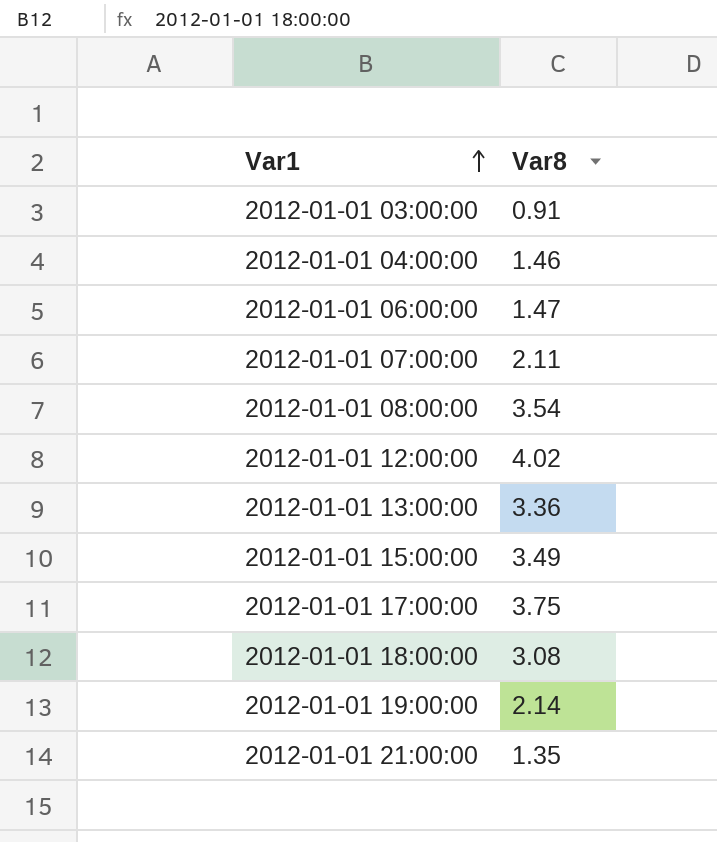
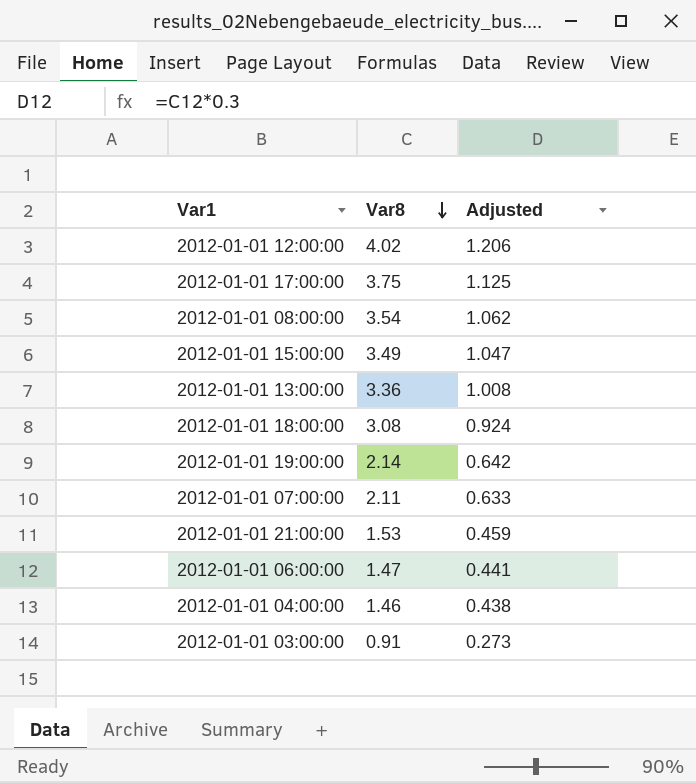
row order: Var1 ascending -> Var8 descending
column Adjusted | formula: none -> [Var8] * 0.3
2012-01-01 21:00:00 | Var8: 1.35 -> 1.53

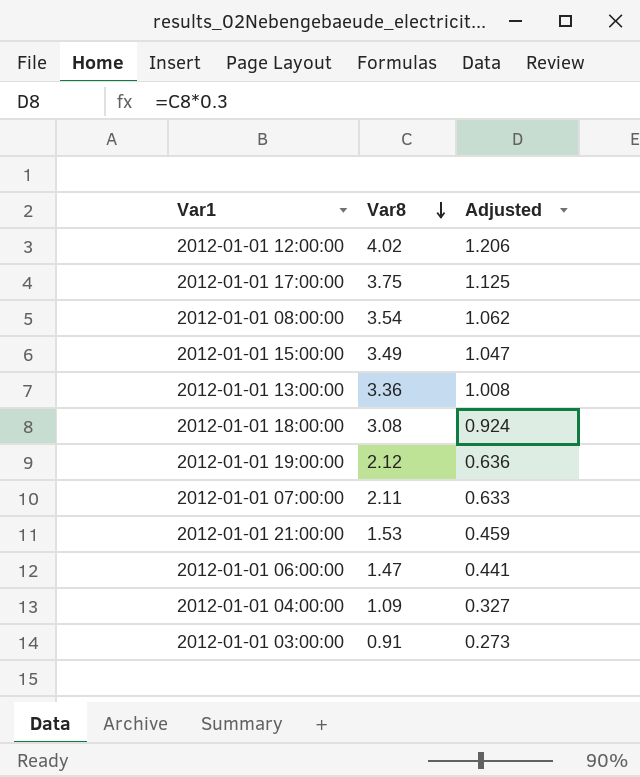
2012-01-01 19:00:00 | Var8: 2.14 -> 2.12
2012-01-01 19:00:00 | Adjusted: 0.642 -> 0.636
2012-01-01 04:00:00 | Var8: 1.46 -> 1.09
2012-01-01 04:00:00 | Adjusted: 0.438 -> 0.327

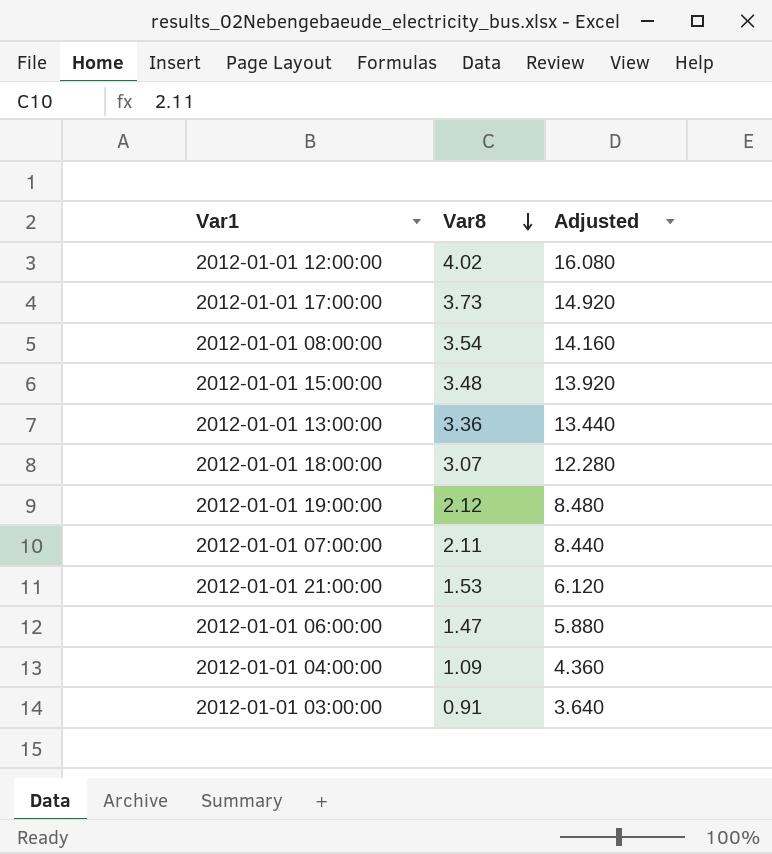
column Adjusted | formula: [Var8] * 0.3 -> [Var8] * 4
2012-01-01 17:00:00 | Var8: 3.75 -> 3.73
2012-01-01 15:00:00 | Var8: 3.49 -> 3.48
2012-01-01 18:00:00 | Var8: 3.08 -> 3.07

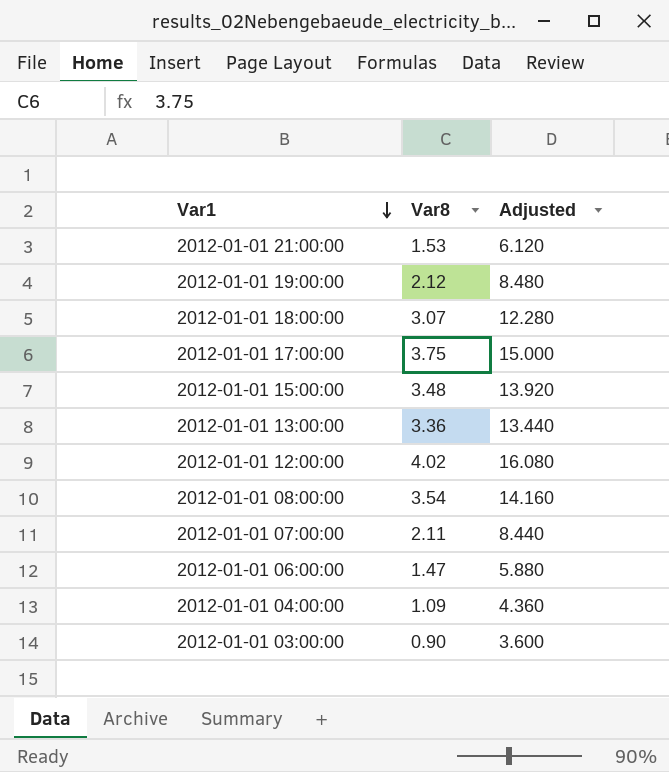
row order: Var8 descending -> Var1 descending
2012-01-01 17:00:00 | Var8: 3.73 -> 3.75
2012-01-01 17:00:00 | Adjusted: 14.920 -> 15.000
2012-01-01 03:00:00 | Var8: 0.91 -> 0.90
2012-01-01 03:00:00 | Adjusted: 3.640 -> 3.600

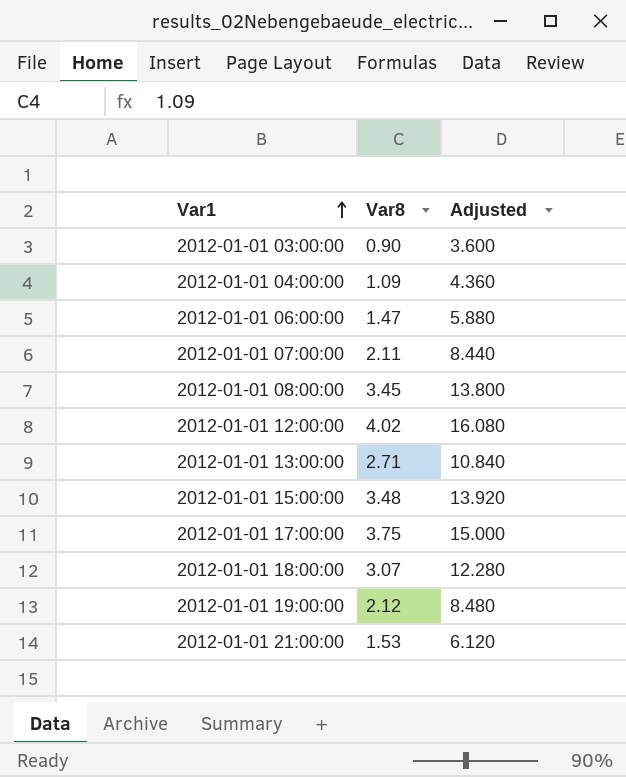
row order: Var1 descending -> Var1 ascending
2012-01-01 08:00:00 | Var8: 3.54 -> 3.45
2012-01-01 08:00:00 | Adjusted: 14.160 -> 13.800
2012-01-01 13:00:00 | Var8: 3.36 -> 2.71
2012-01-01 13:00:00 | Adjusted: 13.440 -> 10.840

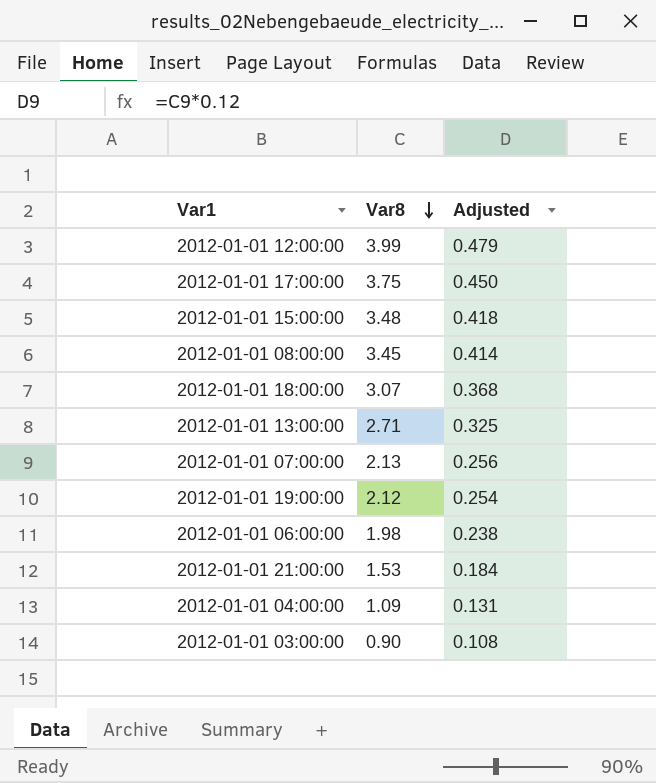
row order: Var1 ascending -> Var8 descending
column Adjusted | formula: [Var8] * 4 -> [Var8] * 0.12
2012-01-01 12:00:00 | Var8: 4.02 -> 3.99
2012-01-01 07:00:00 | Var8: 2.11 -> 2.13
2012-01-01 06:00:00 | Var8: 1.47 -> 1.98

